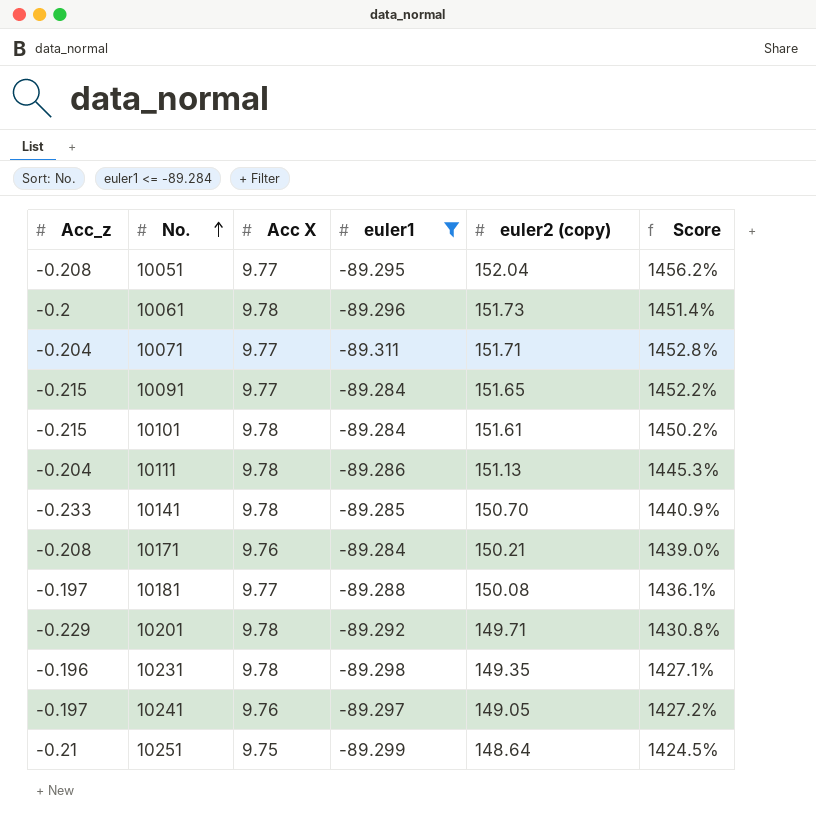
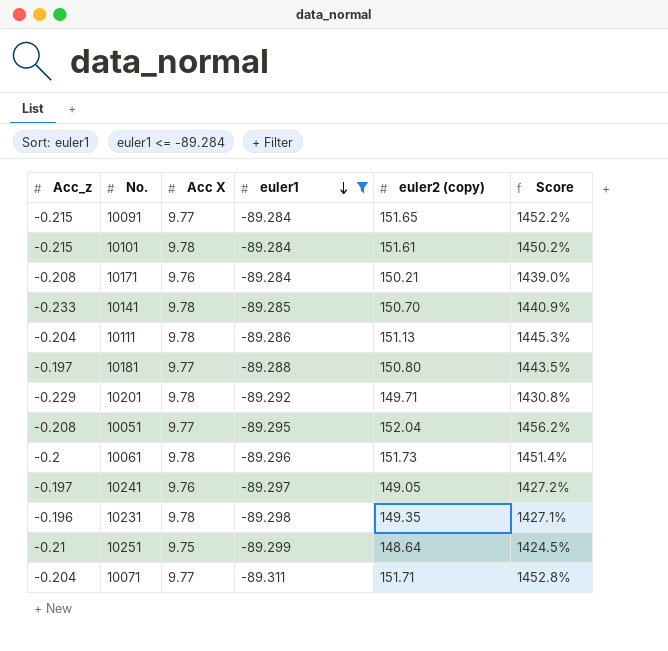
row order: No. ascending -> euler1 descending
10181 | euler2 (copy): 150.08 -> 150.80
10181 | Score: 1436.1% -> 1443.5%

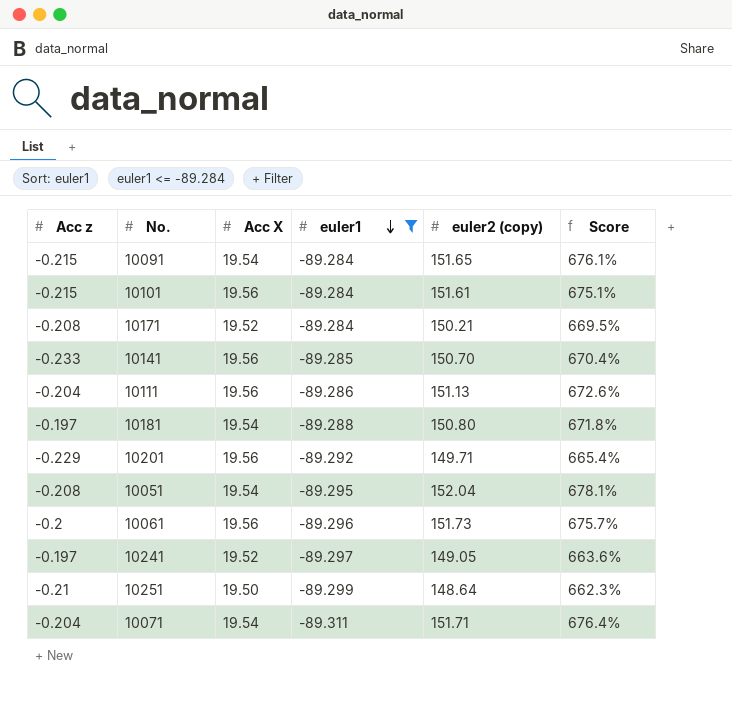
column name: Acc_z -> Acc z
row 10231: -0.196 | 9.78 | -89.298 | 149.35 | 1427.1% -> none
10091 | Acc X: 9.77 -> 19.54
10091 | Score: 1452.2% -> 676.1%
10101 | Acc X: 9.78 -> 19.56
10101 | Score: 1450.2% -> 675.1%
10171 | Acc X: 9.76 -> 19.52
10171 | Score: 1439.0% -> 669.5%
10141 | Acc X: 9.78 -> 19.56
10141 | Score: 1440.9% -> 670.4%
10111 | Acc X: 9.78 -> 19.56
10111 | Score: 1445.3% -> 672.6%
10181 | Acc X: 9.77 -> 19.54
10181 | Score: 1443.5% -> 671.8%
10201 | Acc X: 9.78 -> 19.56
10201 | Score: 1430.8% -> 665.4%
10051 | Acc X: 9.77 -> 19.54
10051 | Score: 1456.2% -> 678.1%
10061 | Acc X: 9.78 -> 19.56
10061 | Score: 1451.4% -> 675.7%
10241 | Acc X: 9.76 -> 19.52
10241 | Score: 1427.2% -> 663.6%
10251 | Acc X: 9.75 -> 19.50
10251 | Score: 1424.5% -> 662.3%
10071 | Acc X: 9.77 -> 19.54
10071 | Score: 1452.8% -> 676.4%

